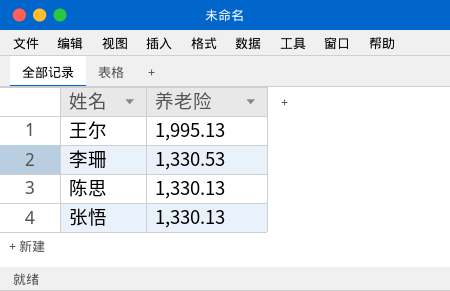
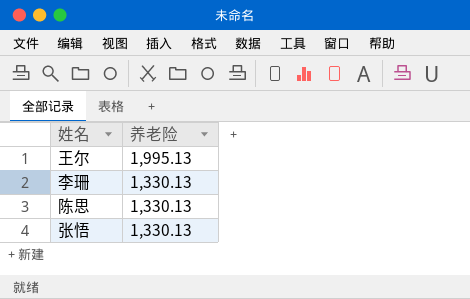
李珊 | 养老险: 1,330.53 -> 1,330.13

